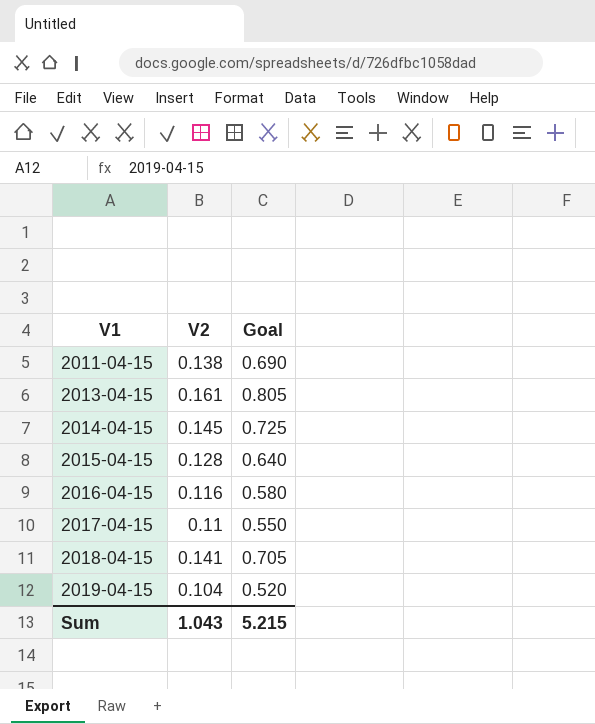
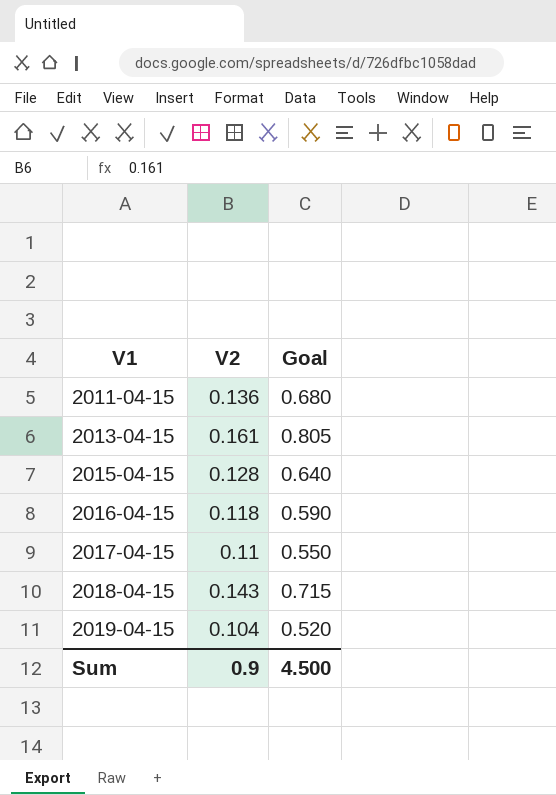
row 2014-04-15: 0.145 | 0.725 -> none
2011-04-15 | V2: 0.138 -> 0.136
2011-04-15 | Goal: 0.690 -> 0.680
2016-04-15 | V2: 0.116 -> 0.118
2016-04-15 | Goal: 0.580 -> 0.590
2018-04-15 | V2: 0.141 -> 0.143
2018-04-15 | Goal: 0.705 -> 0.715
Sum | V2: 1.043 -> 0.9
Sum | Goal: 5.215 -> 4.500

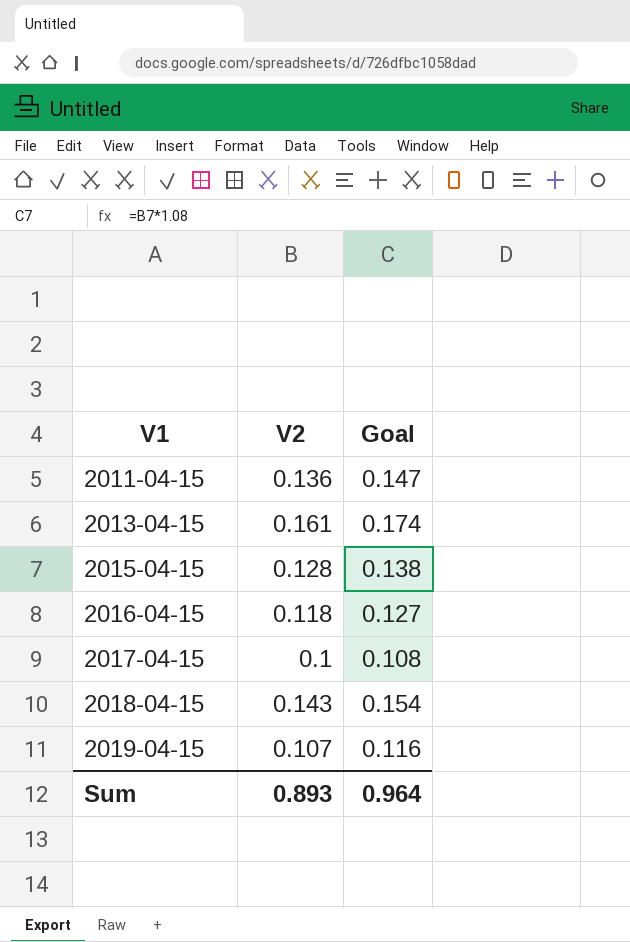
column Goal | formula: [V2] * 5 -> [V2] * 1.08
2017-04-15 | V2: 0.11 -> 0.1
2019-04-15 | V2: 0.104 -> 0.107
Sum | V2: 0.9 -> 0.893
Sum | Goal: 4.500 -> 0.964

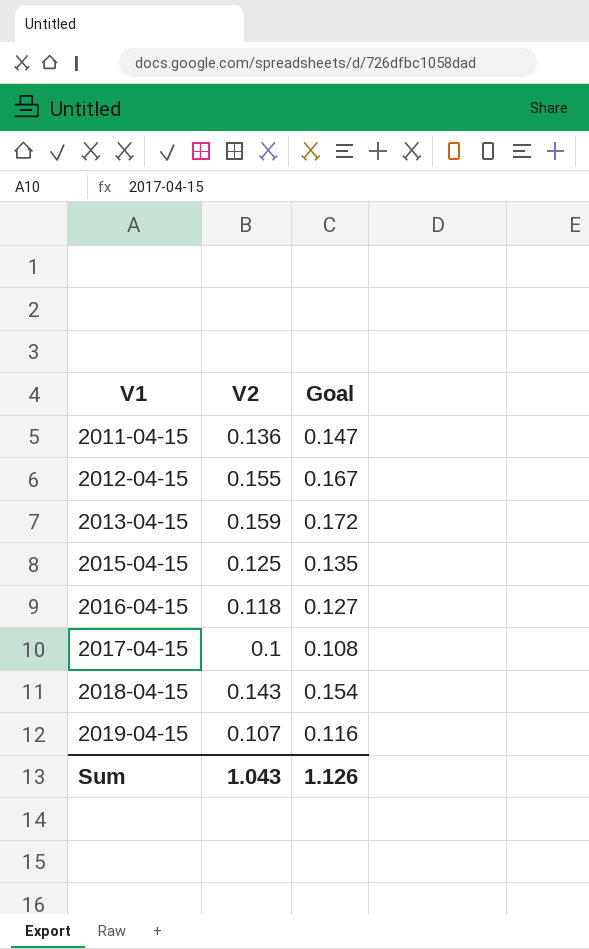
row 2012-04-15: none -> 0.155 | 0.167
2013-04-15 | V2: 0.161 -> 0.159
2013-04-15 | Goal: 0.174 -> 0.172
2015-04-15 | V2: 0.128 -> 0.125
2015-04-15 | Goal: 0.138 -> 0.135
Sum | V2: 0.893 -> 1.043
Sum | Goal: 0.964 -> 1.126

